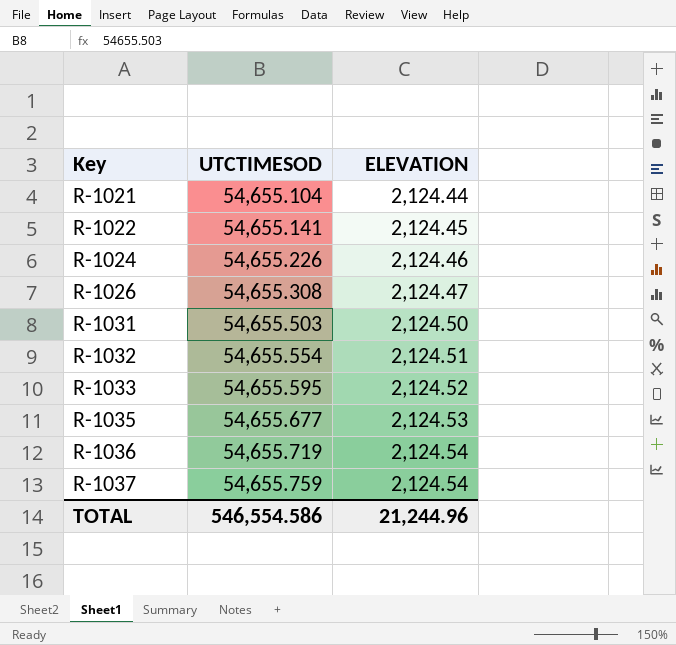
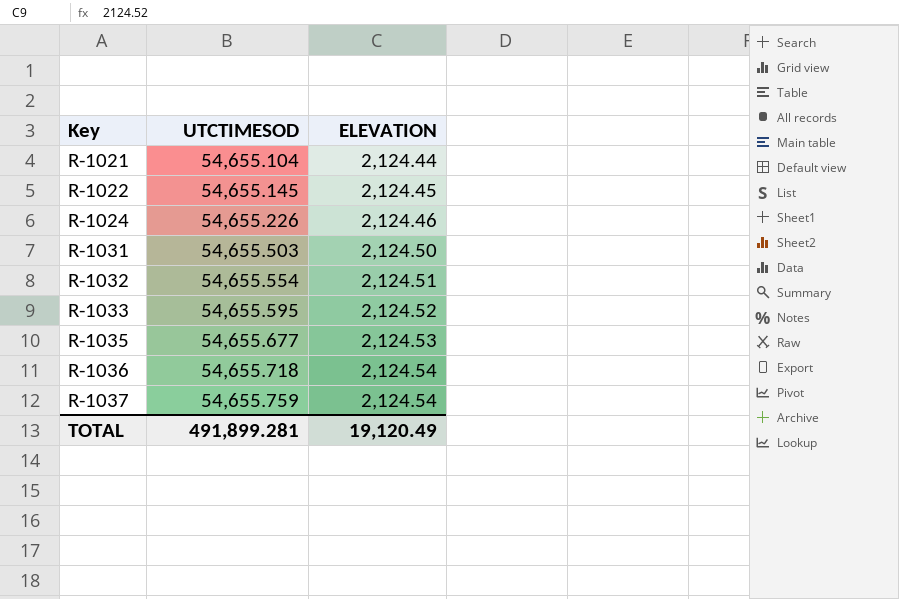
row R-1026: 54,655.308 | 2,124.47 -> none
R-1022 | UTCTIMESOD: 54,655.141 -> 54,655.145
R-1036 | UTCTIMESOD: 54,655.719 -> 54,655.718
TOTAL | UTCTIMESOD: 546,554.586 -> 491,899.281
TOTAL | ELEVATION: 21,244.96 -> 19,120.49

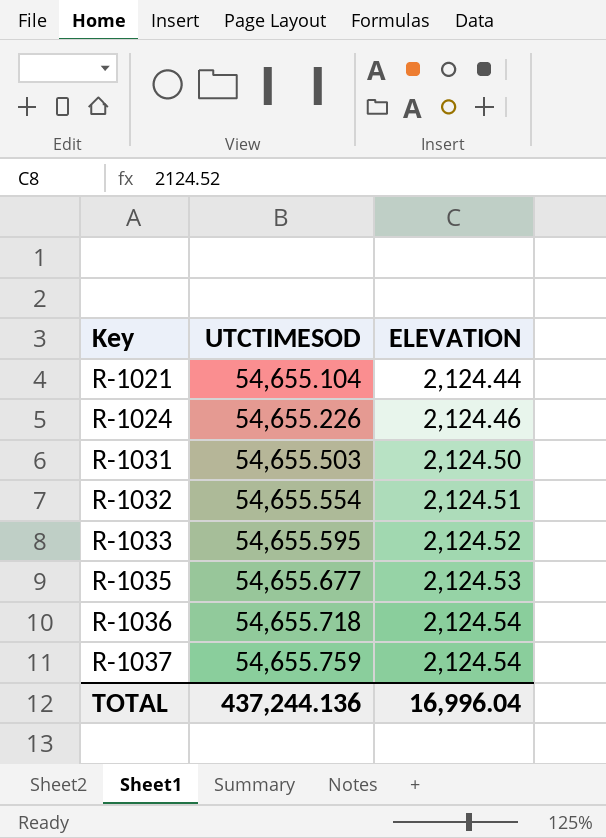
row R-1022: 54,655.145 | 2,124.45 -> none
TOTAL | UTCTIMESOD: 491,899.281 -> 437,244.136
TOTAL | ELEVATION: 19,120.49 -> 16,996.04

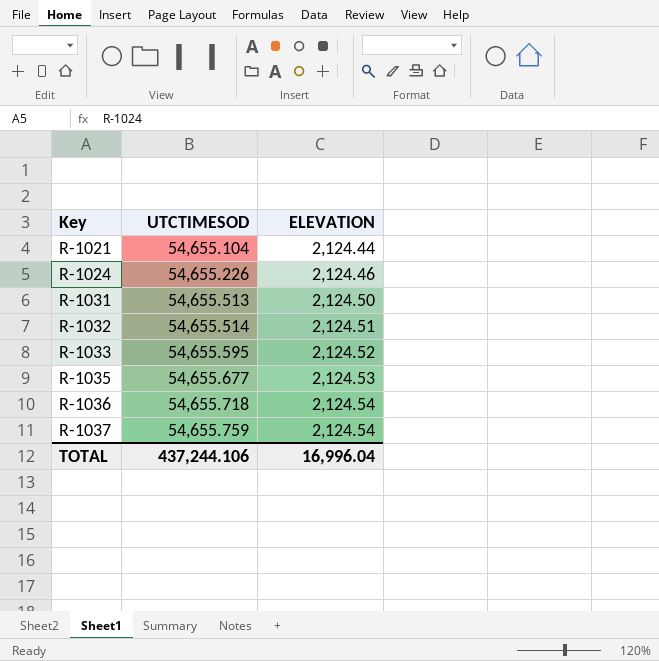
R-1031 | UTCTIMESOD: 54,655.503 -> 54,655.513
R-1032 | UTCTIMESOD: 54,655.554 -> 54,655.514
TOTAL | UTCTIMESOD: 437,244.136 -> 437,244.106

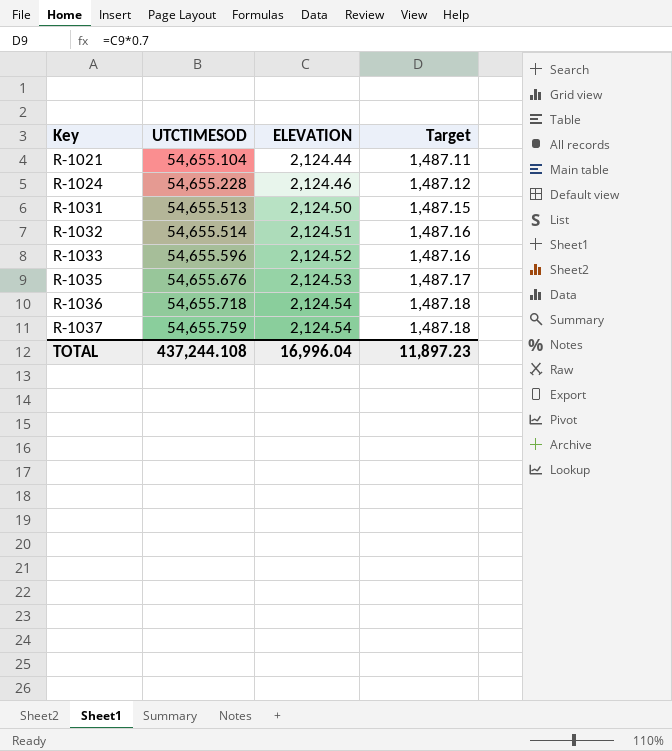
column Target | formula: none -> [ELEVATION] * 0.7
R-1024 | UTCTIMESOD: 54,655.226 -> 54,655.228
R-1033 | UTCTIMESOD: 54,655.595 -> 54,655.596
R-1035 | UTCTIMESOD: 54,655.677 -> 54,655.676
TOTAL | UTCTIMESOD: 437,244.106 -> 437,244.108

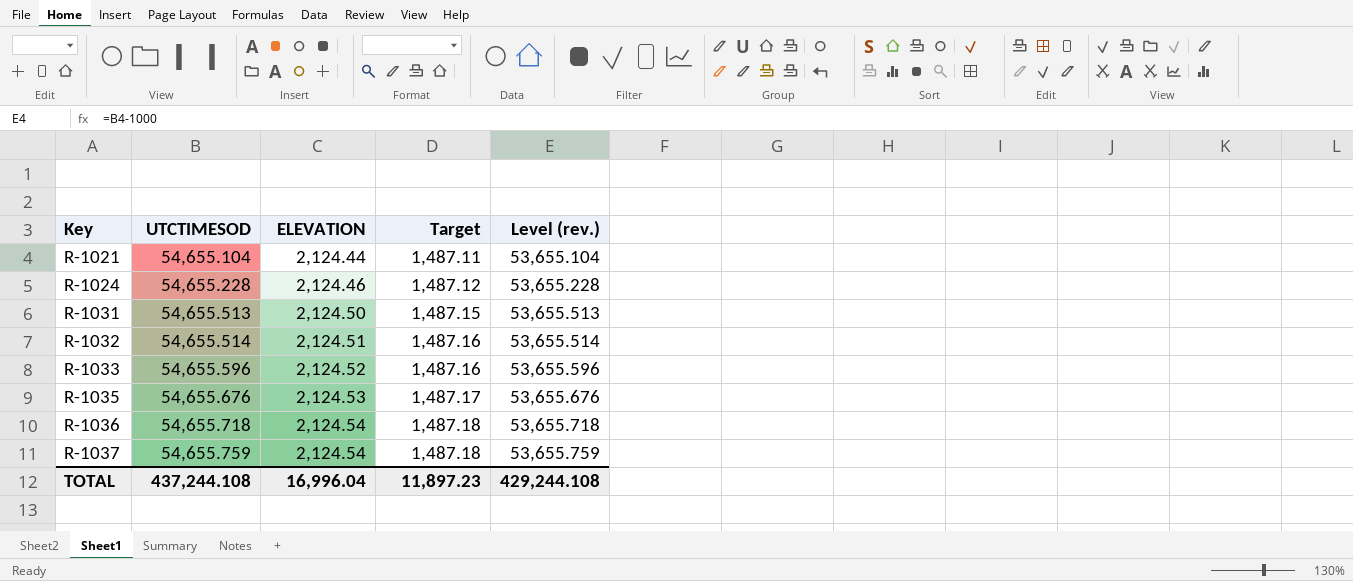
column Level (rev.) | formula: none -> [UTCTIMESOD] - 1000

